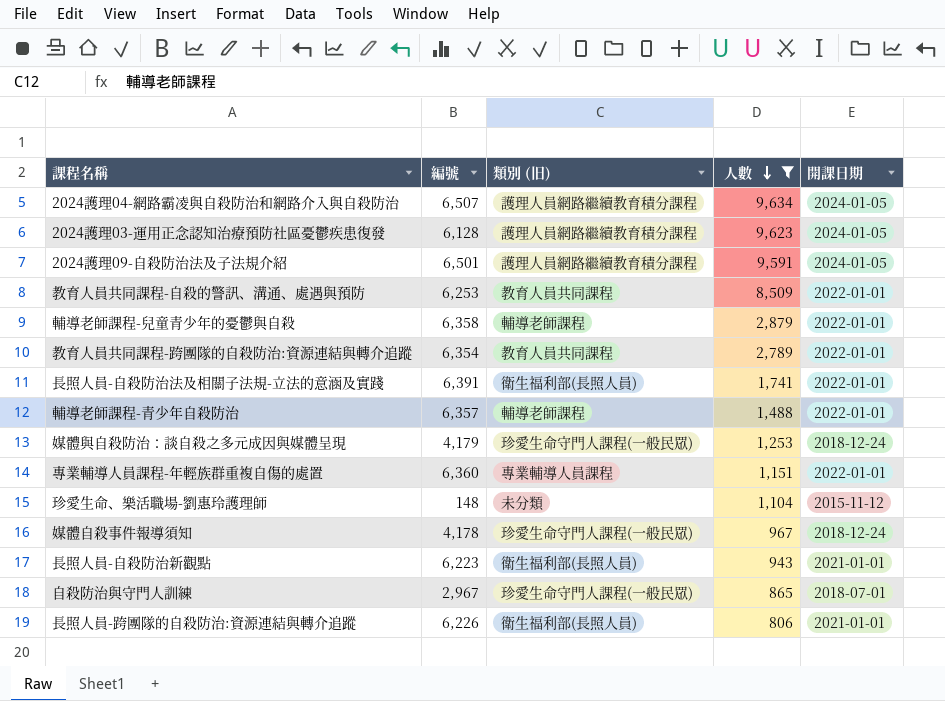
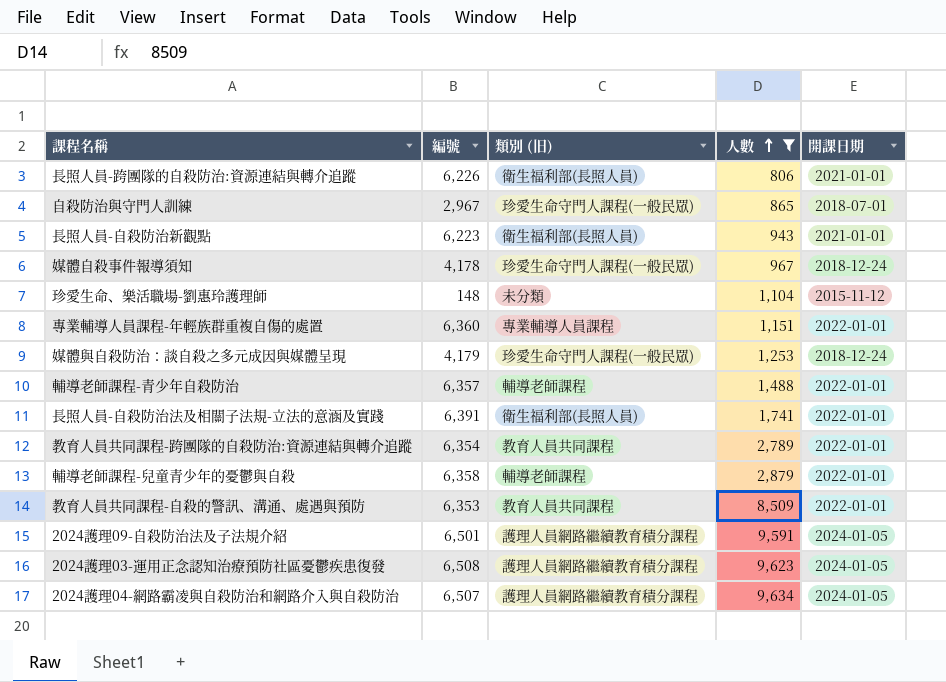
row order: 人數 descending -> 人數 ascending
教育人員共同課程-自殺的警訊、溝通、處遇與預防 | 編號: 6,253 -> 6,353
2024護理03-運用正念認知治療預防社區憂鬱疾患復發 | 編號: 6,128 -> 6,508

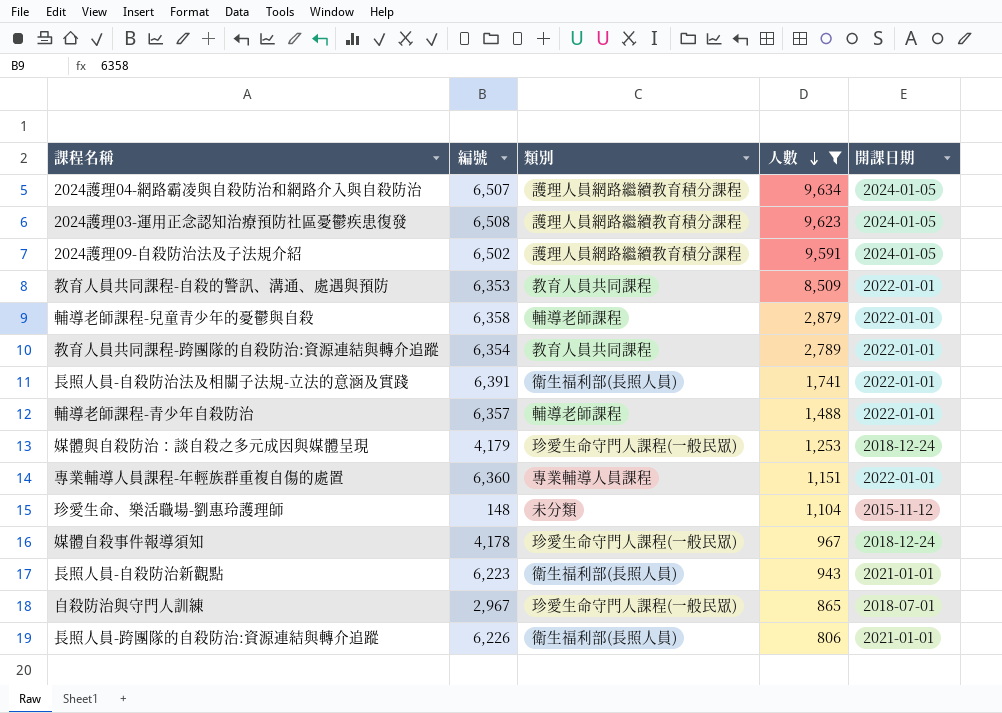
row order: 人數 ascending -> 人數 descending
column name: 類別 (旧) -> 類別
2024護理09-自殺防治法及子法規介紹 | 編號: 6,501 -> 6,502

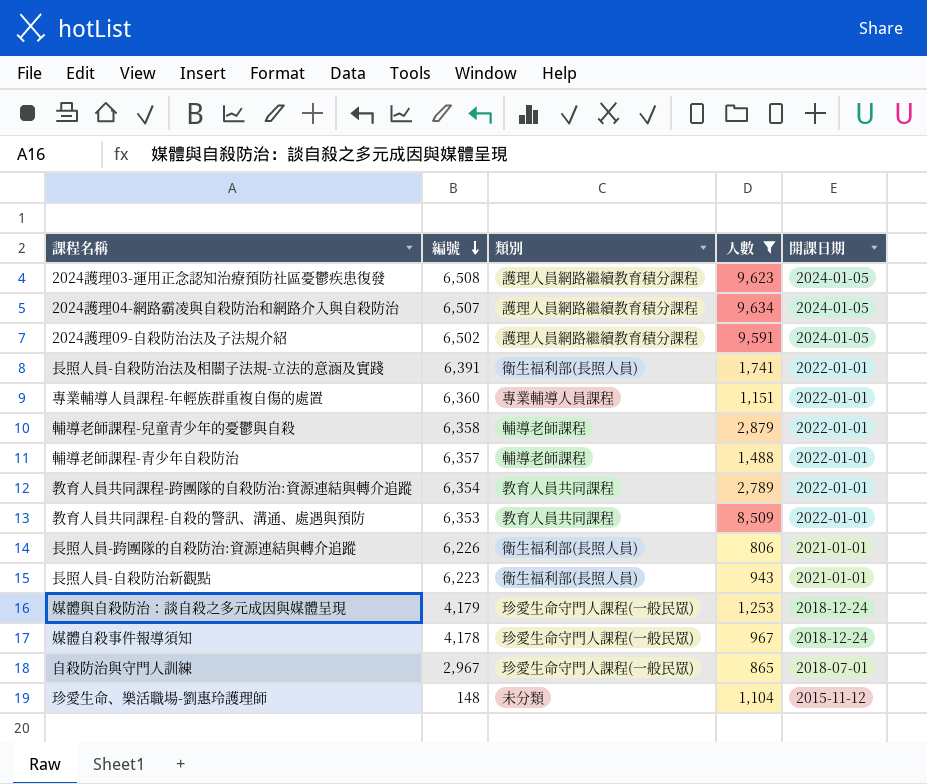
row order: 人數 descending -> 編號 descending

